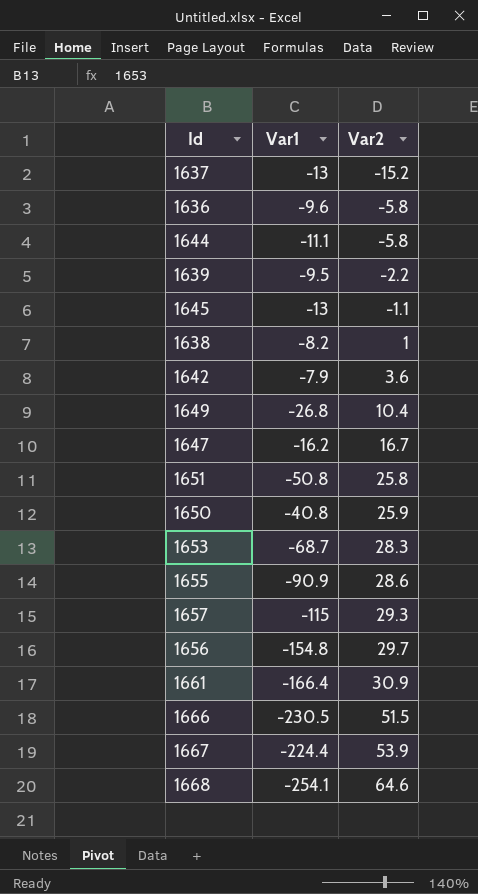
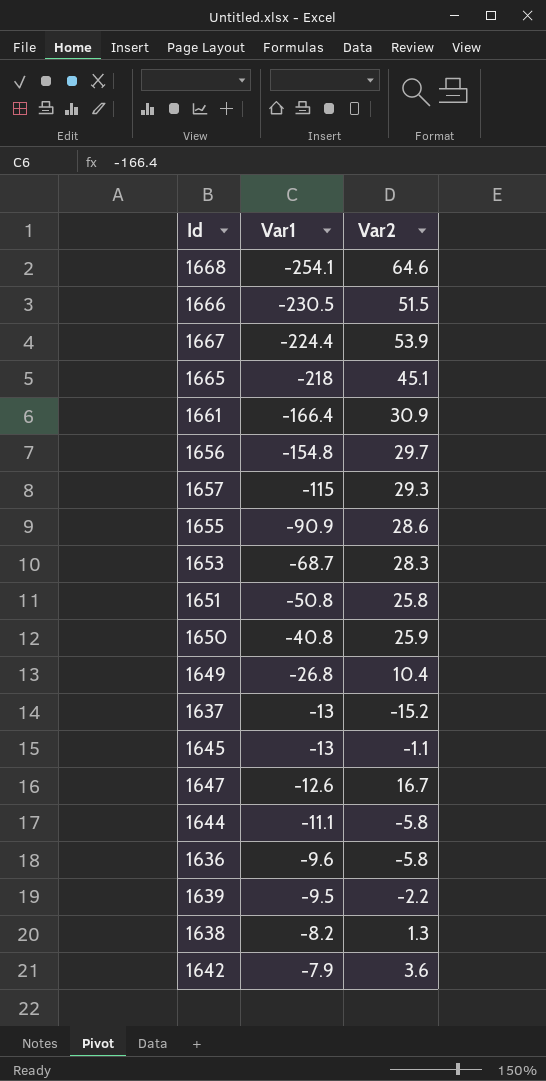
row order: Var2 ascending -> Var1 ascending
row 1665: none -> -218 | 45.1
1647 | Var1: -16.2 -> -12.6
1638 | Var2: 1 -> 1.3

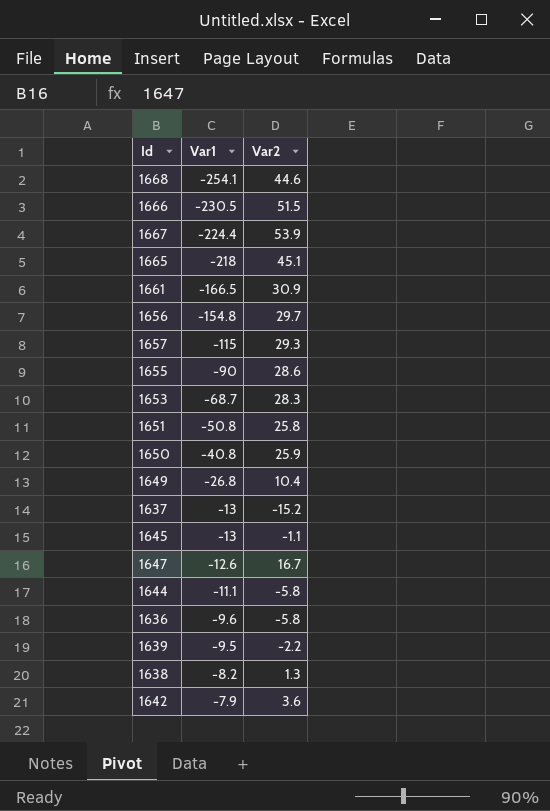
1668 | Var2: 64.6 -> 44.6
1661 | Var1: -166.4 -> -166.5
1655 | Var1: -90.9 -> -90

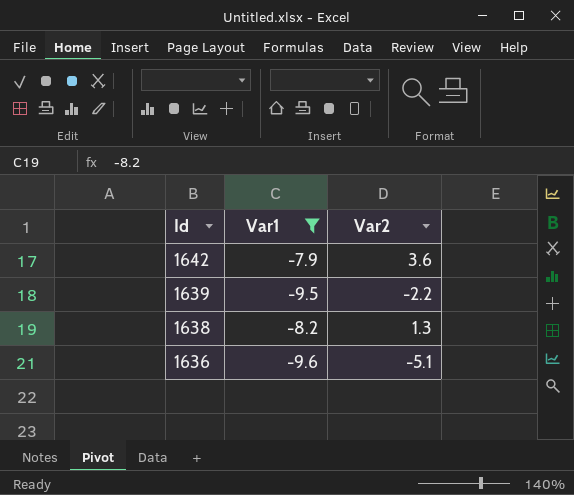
filter: none -> Var1 >= -9.6
row order: Var1 ascending -> Id descending
1636 | Var2: -5.8 -> -5.1

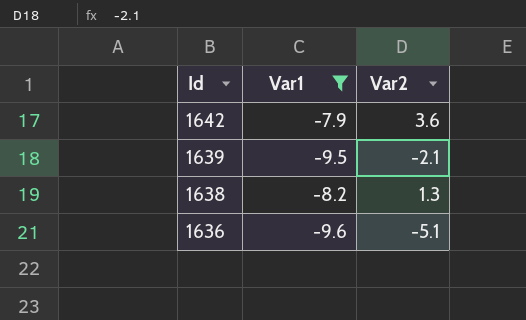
1639 | Var2: -2.2 -> -2.1

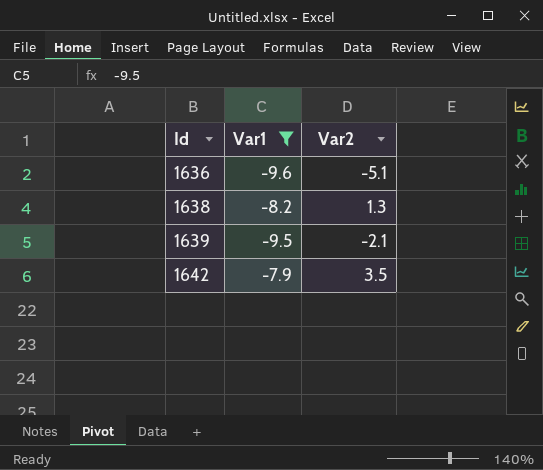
row order: Id descending -> Id ascending
1642 | Var2: 3.6 -> 3.5

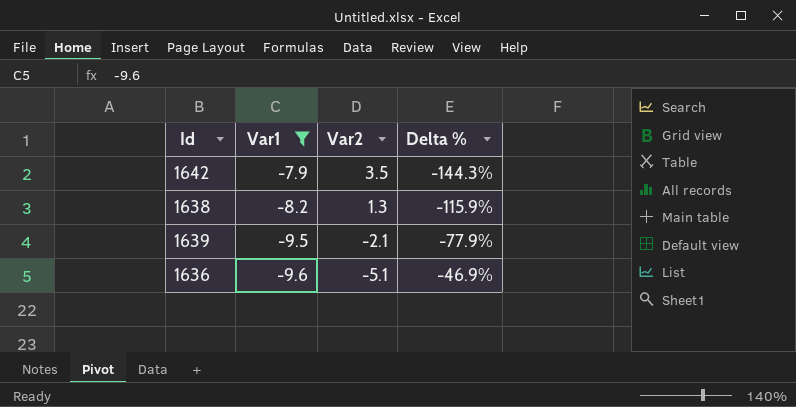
row order: Id ascending -> Var1 descending
column Delta % | formula: none -> ([Var2] - [Var1]) / [Var1]

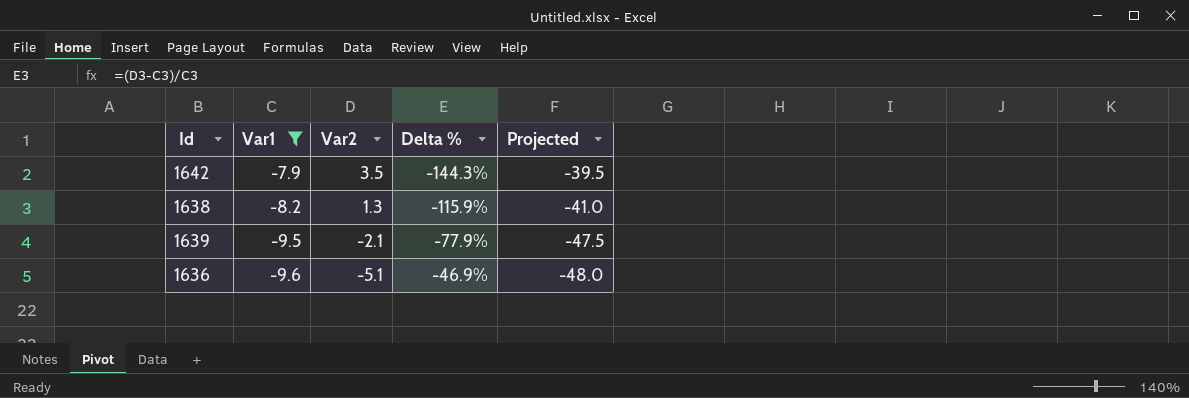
column Projected | formula: none -> [Var1] * 5

